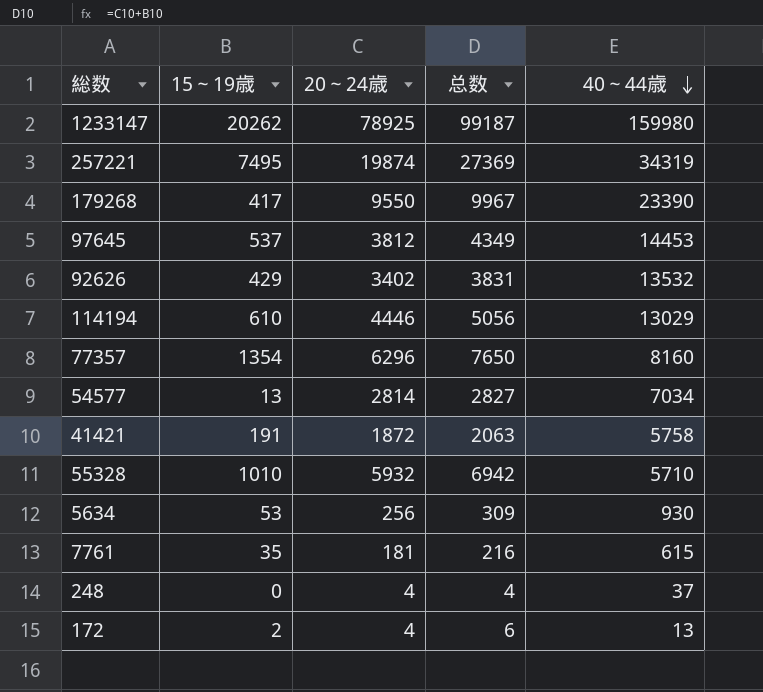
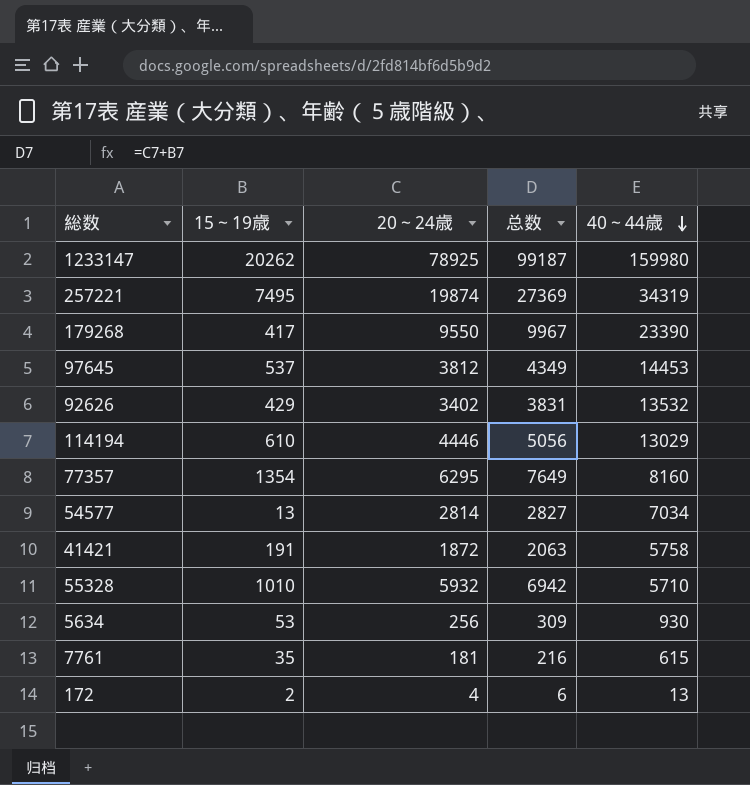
row 248: 0 | 4 | 4 | 37 -> none
77357 | 20～24歳: 6296 -> 6295
77357 | 总数: 7650 -> 7649

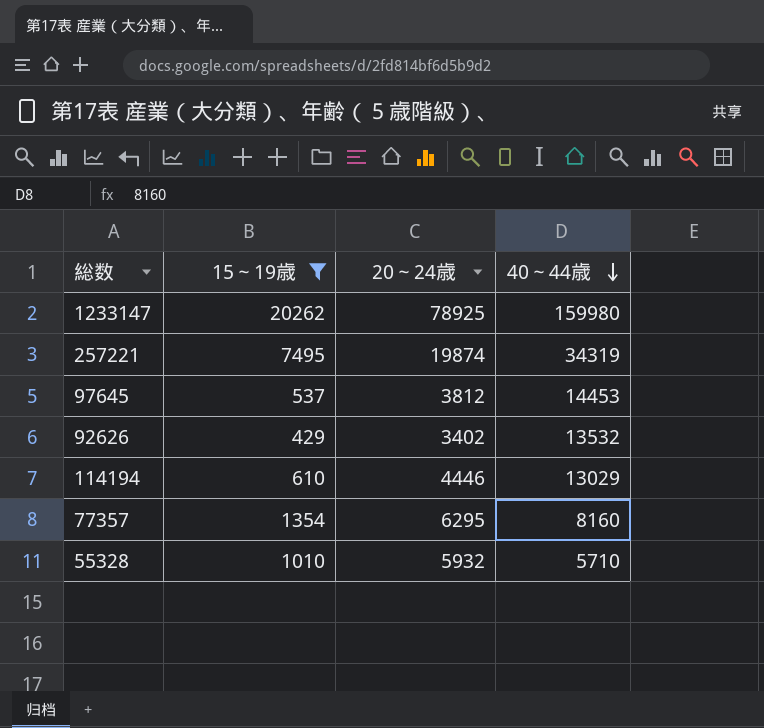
filter: none -> 15～19歳 >= 429
column 总数 | formula: [15～19歳] + [20～24歳] -> none

